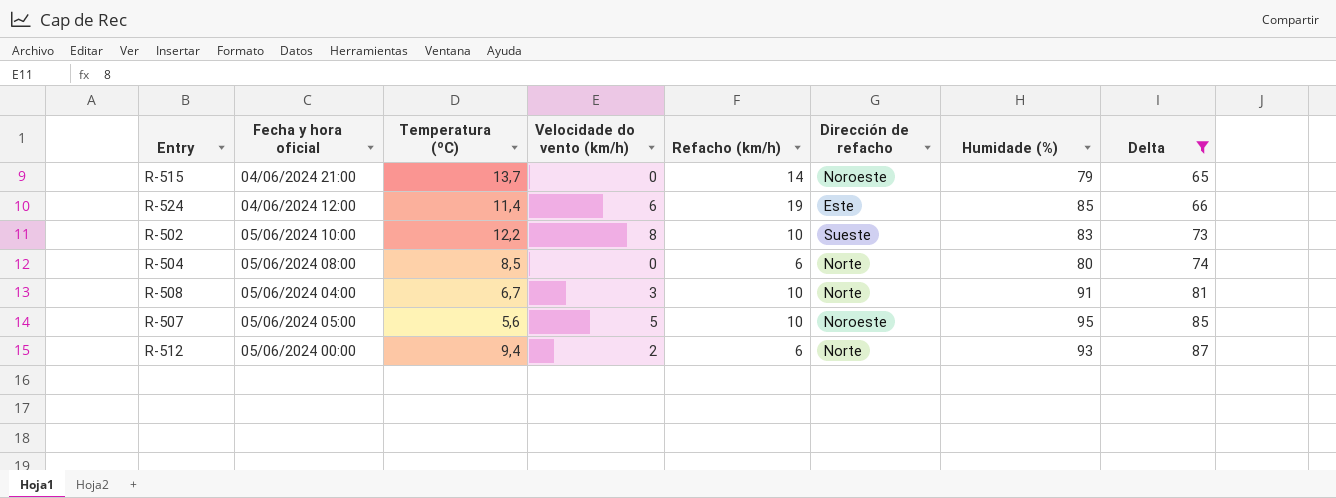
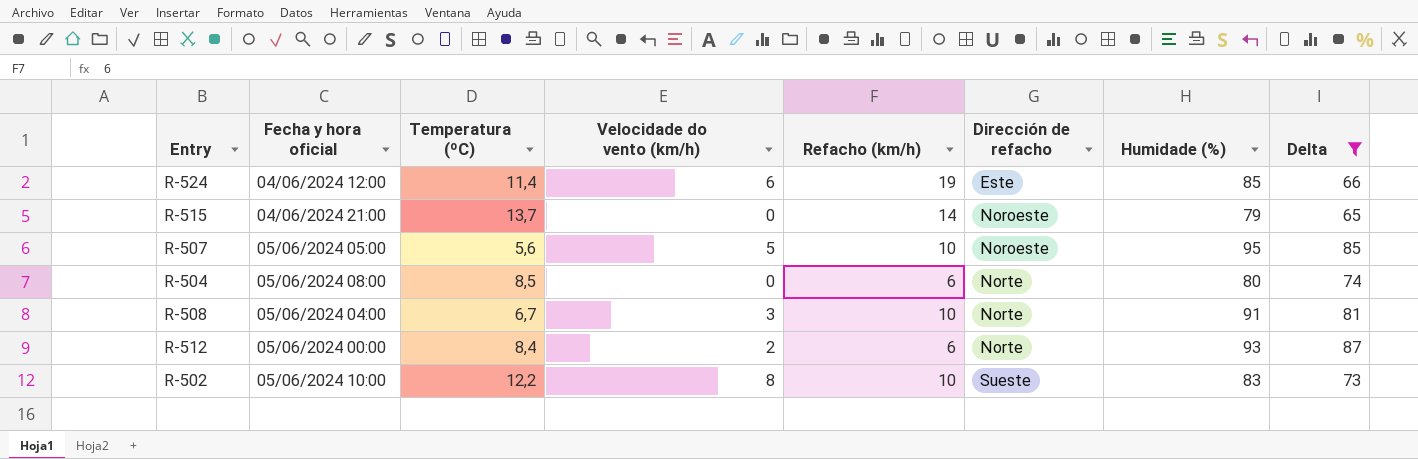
row order: Delta ascending -> Dirección de refacho ascending
R-512 | Temperatura (ºC): 9,4 -> 8,4

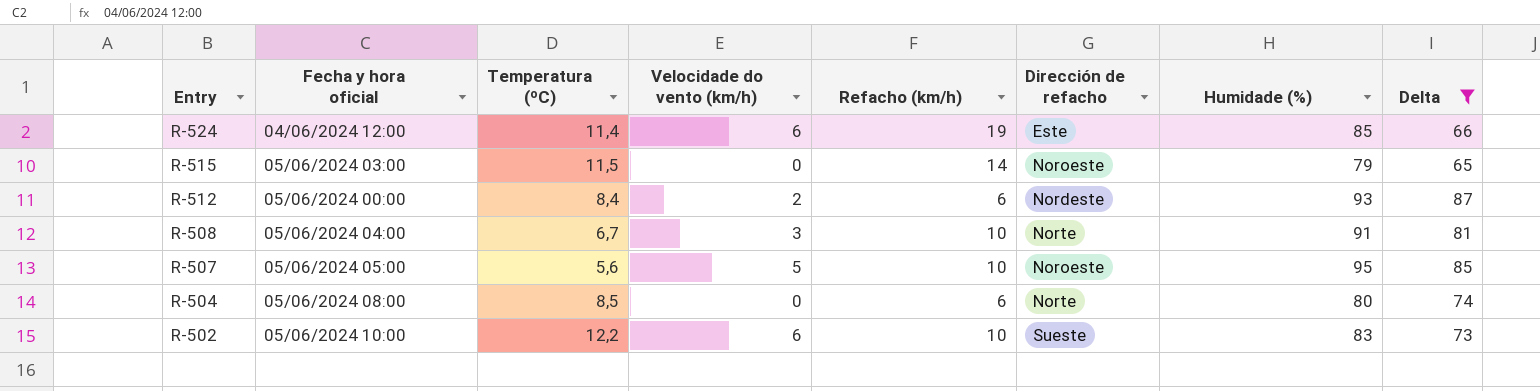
row order: Dirección de refacho ascending -> Entry descending
R-515 | Fecha y hora oficial: 04/06/2024 21:00 -> 05/06/2024 03:00
R-515 | Temperatura (ºC): 13,7 -> 11,5
R-512 | Dirección de refacho: Norte -> Nordeste
R-502 | Velocidade do vento (km/h): 8 -> 6

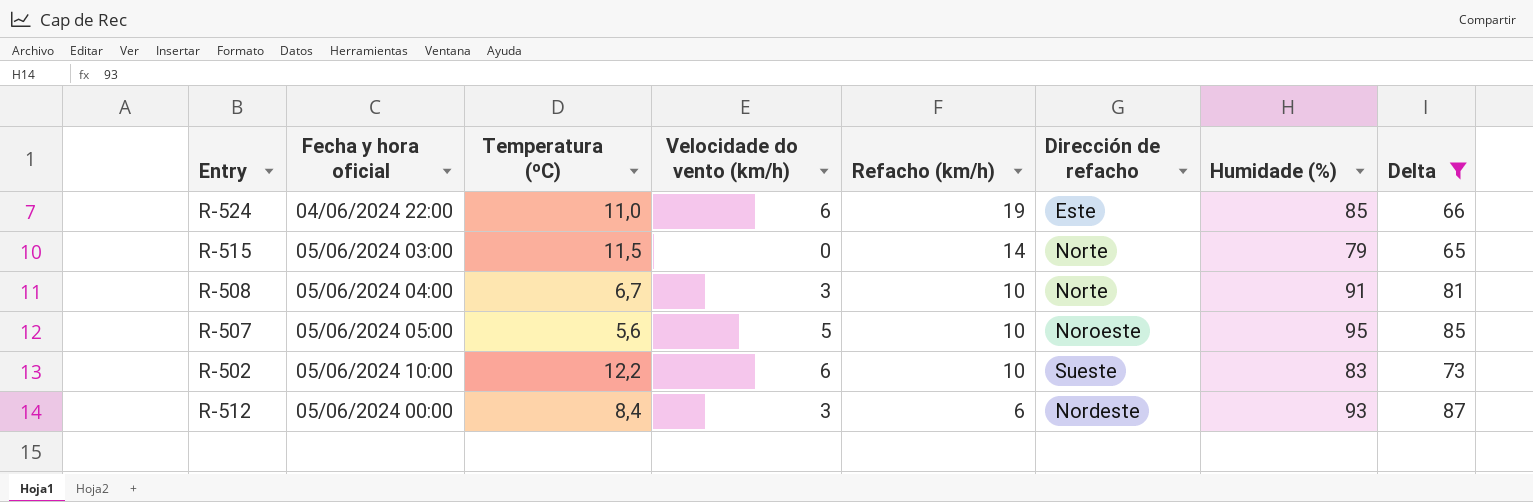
row order: Entry descending -> Refacho (km/h) descending
row R-504: 05/06/2024 08:00 | 8,5 | 0 | 6 | Norte | 80 | 74 -> none
R-524 | Fecha y hora oficial: 04/06/2024 12:00 -> 04/06/2024 22:00
R-524 | Temperatura (ºC): 11,4 -> 11,0
R-515 | Dirección de refacho: Noroeste -> Norte
R-512 | Velocidade do vento (km/h): 2 -> 3

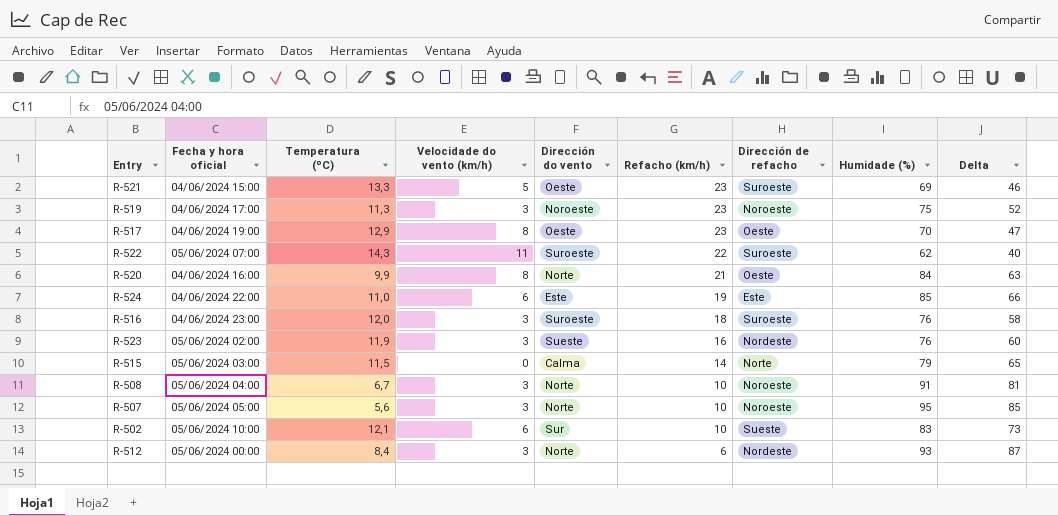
filter: Delta >= 65 -> none
column Dirección do vento | position: none -> 5
R-508 | Dirección de refacho: Norte -> Noroeste
R-507 | Velocidade do vento (km/h): 5 -> 3
R-502 | Temperatura (ºC): 12,2 -> 12,1

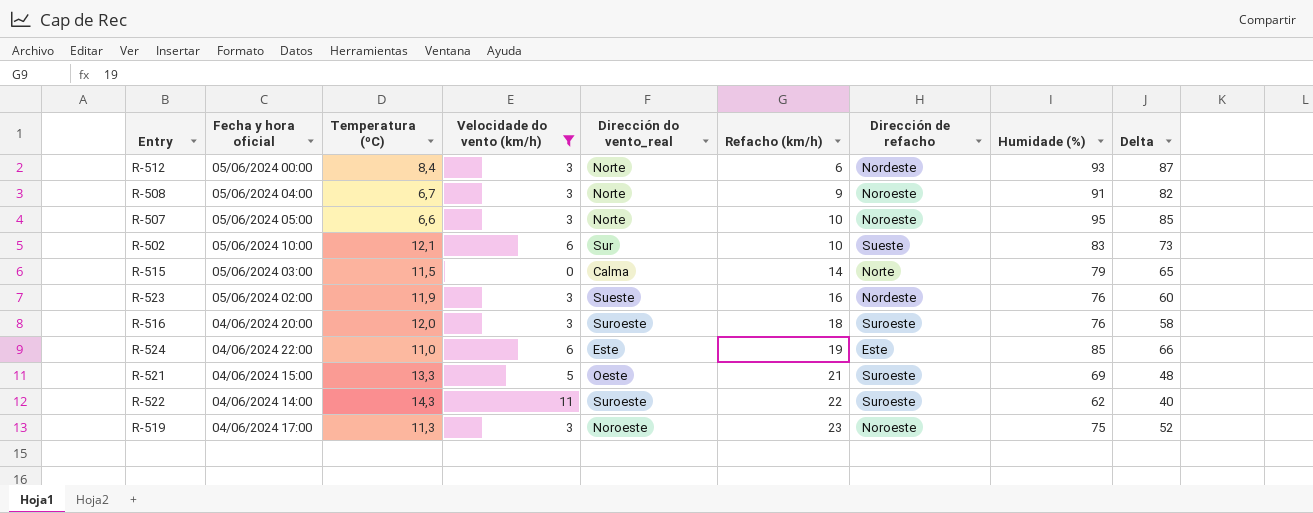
filter: none -> Velocidade do vento (km/h) != 8
row order: Refacho (km/h) descending -> Refacho (km/h) ascending
column name: Dirección do vento -> Dirección do vento_real
R-508 | Refacho (km/h): 10 -> 9
R-508 | Delta: 81 -> 82
R-507 | Temperatura (ºC): 5,6 -> 6,6
R-516 | Fecha y hora oficial: 04/06/2024 23:00 -> 04/06/2024 20:00
R-521 | Refacho (km/h): 23 -> 21
R-521 | Delta: 46 -> 48
R-522 | Fecha y hora oficial: 05/06/2024 07:00 -> 04/06/2024 14:00

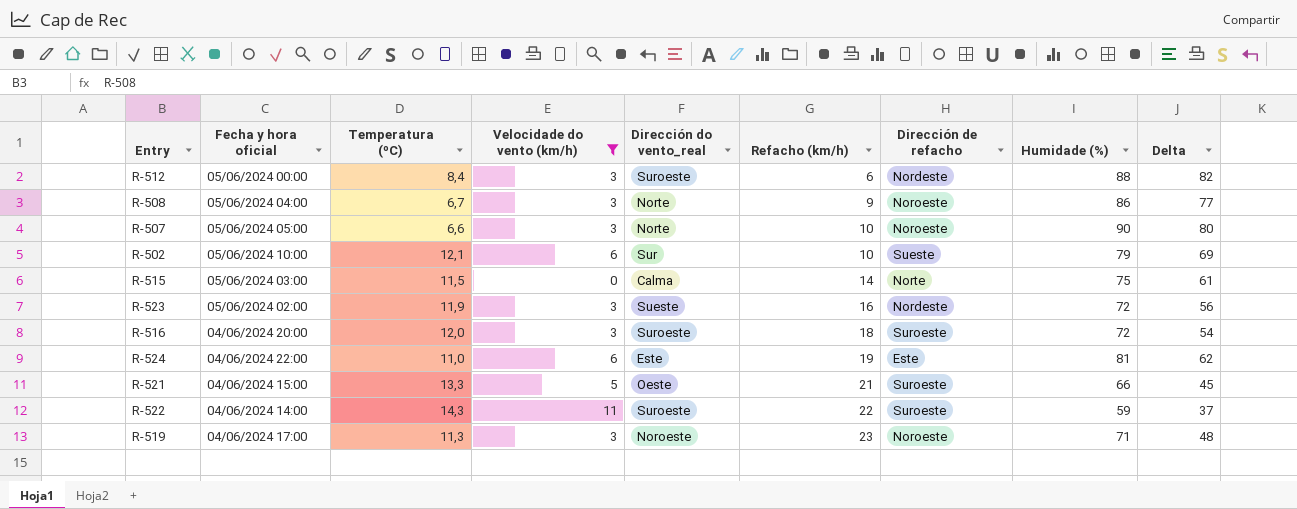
R-512 | Dirección do vento_real: Norte -> Suroeste
R-512 | Humidade (%): 93 -> 88
R-512 | Delta: 87 -> 82
R-508 | Humidade (%): 91 -> 86
R-508 | Delta: 82 -> 77
R-507 | Humidade (%): 95 -> 90
R-507 | Delta: 85 -> 80
R-502 | Humidade (%): 83 -> 79
R-502 | Delta: 73 -> 69
R-515 | Humidade (%): 79 -> 75
R-515 | Delta: 65 -> 61
R-523 | Humidade (%): 76 -> 72
R-523 | Delta: 60 -> 56
R-516 | Humidade (%): 76 -> 72
R-516 | Delta: 58 -> 54
R-524 | Humidade (%): 85 -> 81
R-524 | Delta: 66 -> 62
R-521 | Humidade (%): 69 -> 66
R-521 | Delta: 48 -> 45
R-522 | Humidade (%): 62 -> 59
R-522 | Delta: 40 -> 37
R-519 | Humidade (%): 75 -> 71
R-519 | Delta: 52 -> 48

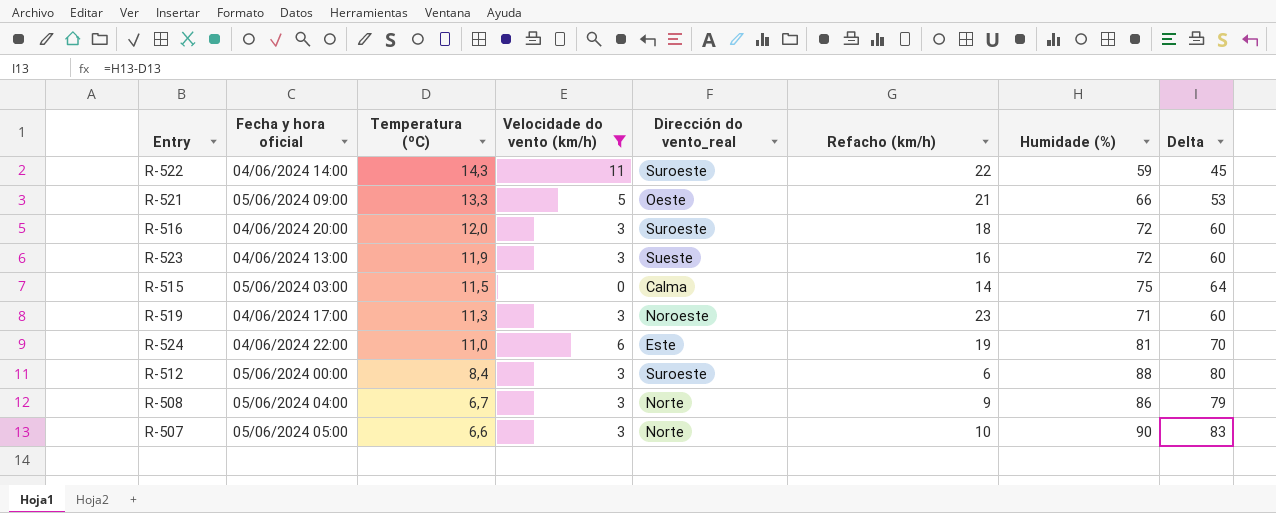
row order: Refacho (km/h) ascending -> Temperatura (ºC) descending
column Dirección de refacho | position: 7 -> none
column Delta | formula: [Humidade (%)] - [Refacho (km/h)] -> [Humidade (%)] - [Temperatura (ºC)]
row R-502: 05/06/2024 10:00 | 12,1 | 6 | Sur | 10 | Sueste | 79 | 69 -> none
R-521 | Fecha y hora oficial: 04/06/2024 15:00 -> 05/06/2024 09:00
R-523 | Fecha y hora oficial: 05/06/2024 02:00 -> 04/06/2024 13:00

